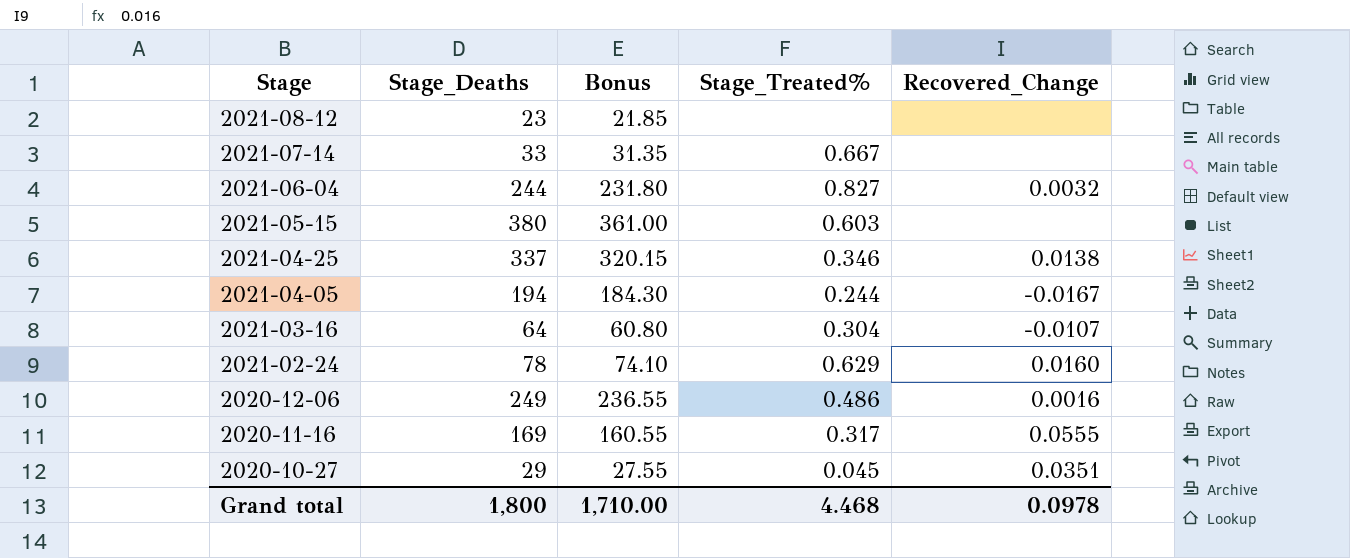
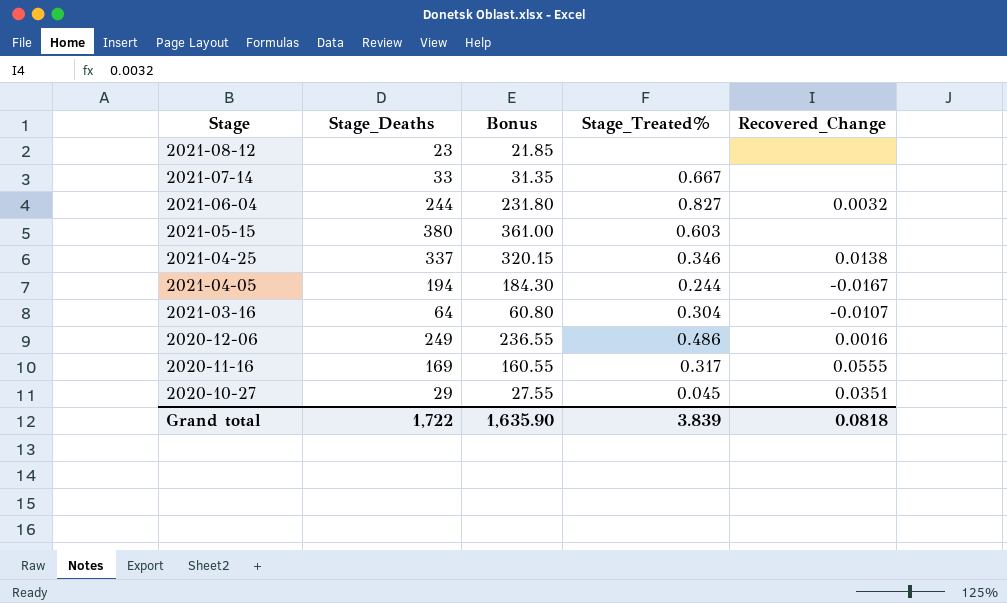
row 2021-02-24: 78 | 74.10 | 0.629 | 0.0160 -> none
Grand total | Stage_Deaths: 1,800 -> 1,722
Grand total | Bonus: 1,710.00 -> 1,635.90
Grand total | Stage_Treated%: 4.468 -> 3.839
Grand total | Recovered_Change: 0.0978 -> 0.0818

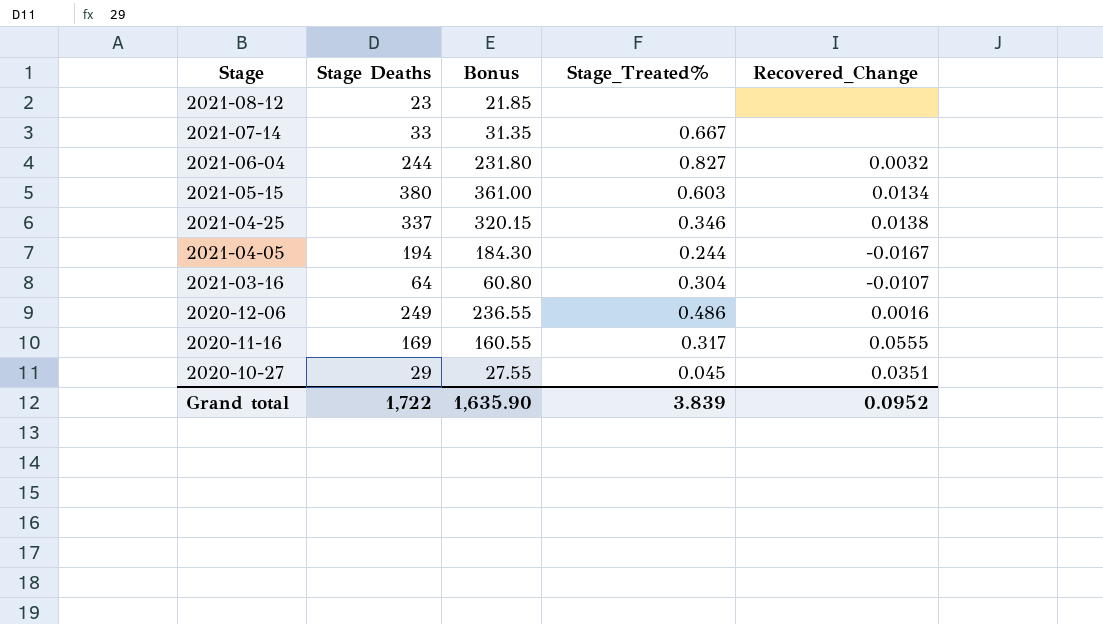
column name: Stage_Deaths -> Stage Deaths
2021-05-15 | Recovered_Change: none -> 0.0134
Grand total | Recovered_Change: 0.0818 -> 0.0952

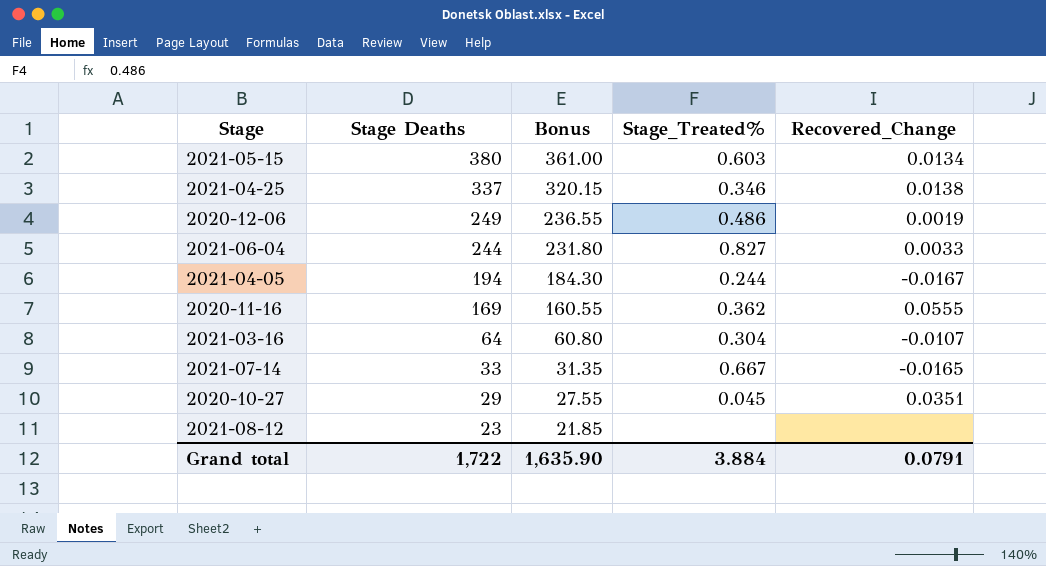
row order: Stage descending -> Stage Deaths descending
2020-12-06 | Recovered_Change: 0.0016 -> 0.0019
2021-06-04 | Recovered_Change: 0.0032 -> 0.0033
2020-11-16 | Stage_Treated%: 0.317 -> 0.362
2021-07-14 | Recovered_Change: none -> -0.0165
Grand total | Stage_Treated%: 3.839 -> 3.884
Grand total | Recovered_Change: 0.0952 -> 0.0791

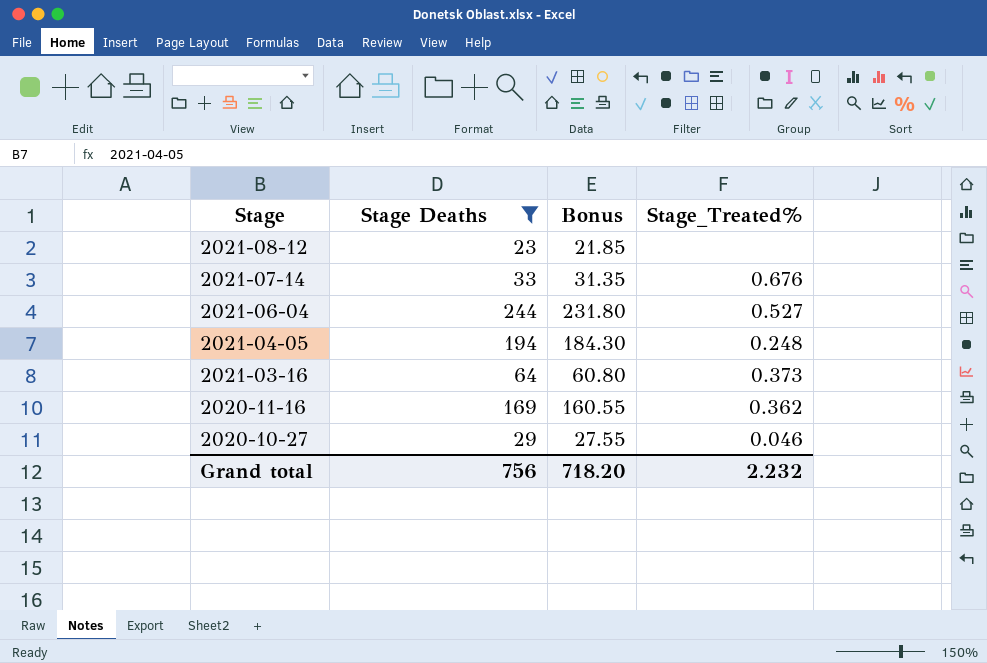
filter: none -> Stage Deaths <= 244
row order: Stage Deaths descending -> Stage descending
column Recovered_Change | position: 5 -> none
2021-07-14 | Stage_Treated%: 0.667 -> 0.676
2021-06-04 | Stage_Treated%: 0.827 -> 0.527
2021-04-05 | Stage_Treated%: 0.244 -> 0.248
2021-03-16 | Stage_Treated%: 0.304 -> 0.373
2020-10-27 | Stage_Treated%: 0.045 -> 0.046
Grand total | Stage Deaths: 1,722 -> 756
Grand total | Bonus: 1,635.90 -> 718.20
Grand total | Stage_Treated%: 3.884 -> 2.232

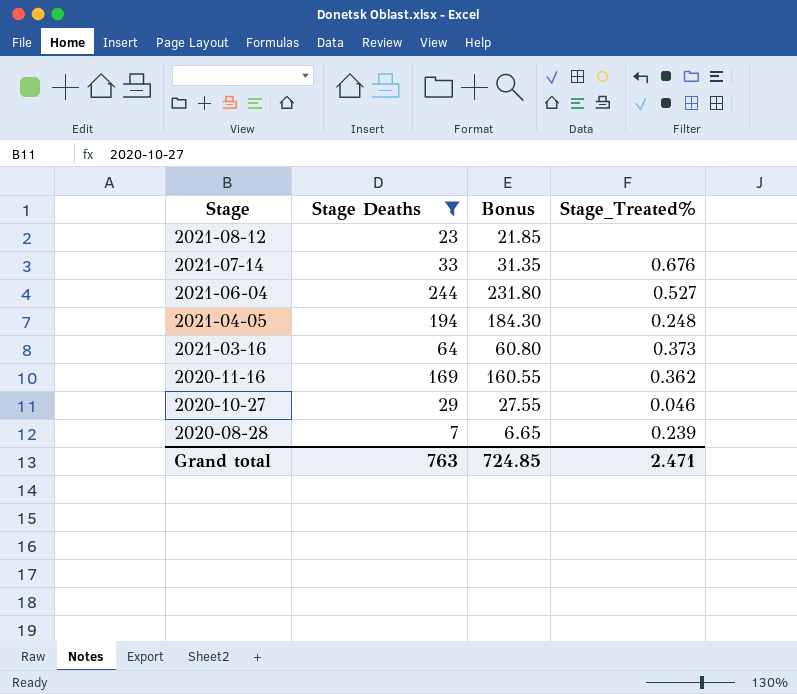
row 2020-08-28: none -> 7 | 6.65 | 0.239
Grand total | Stage Deaths: 756 -> 763
Grand total | Bonus: 718.20 -> 724.85
Grand total | Stage_Treated%: 2.232 -> 2.471

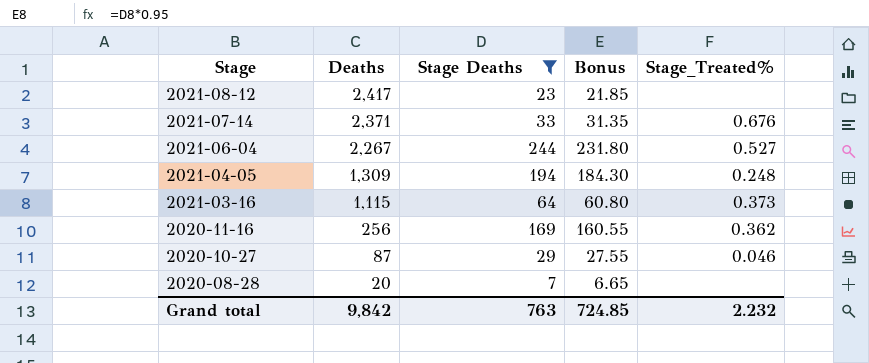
column Deaths | position: none -> 2
2020-08-28 | Stage_Treated%: 0.239 -> none
Grand total | Stage_Treated%: 2.471 -> 2.232

